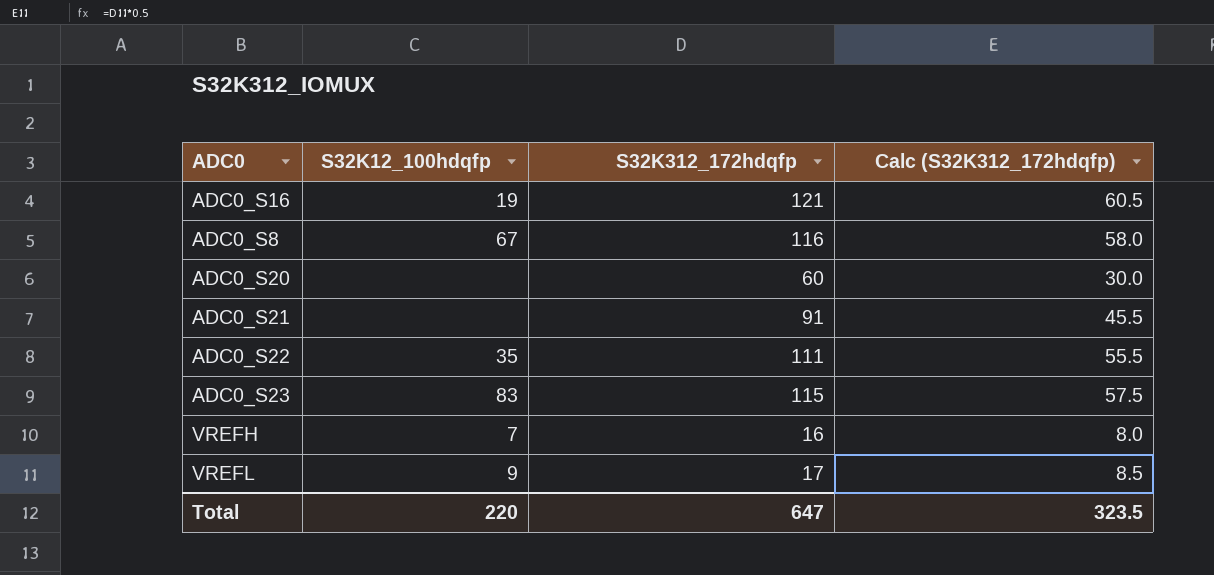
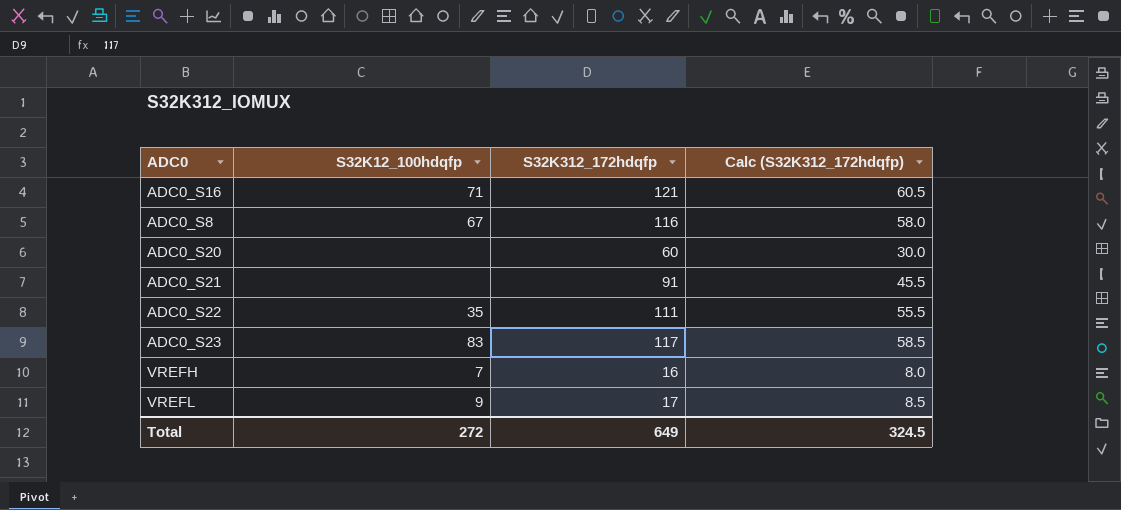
ADC0_S16 | S32K12_100hdqfp: 19 -> 71
ADC0_S23 | S32K312_172hdqfp: 115 -> 117
ADC0_S23 | Calc (S32K312_172hdqfp): 57.5 -> 58.5
Total | S32K12_100hdqfp: 220 -> 272
Total | S32K312_172hdqfp: 647 -> 649
Total | Calc (S32K312_172hdqfp): 323.5 -> 324.5

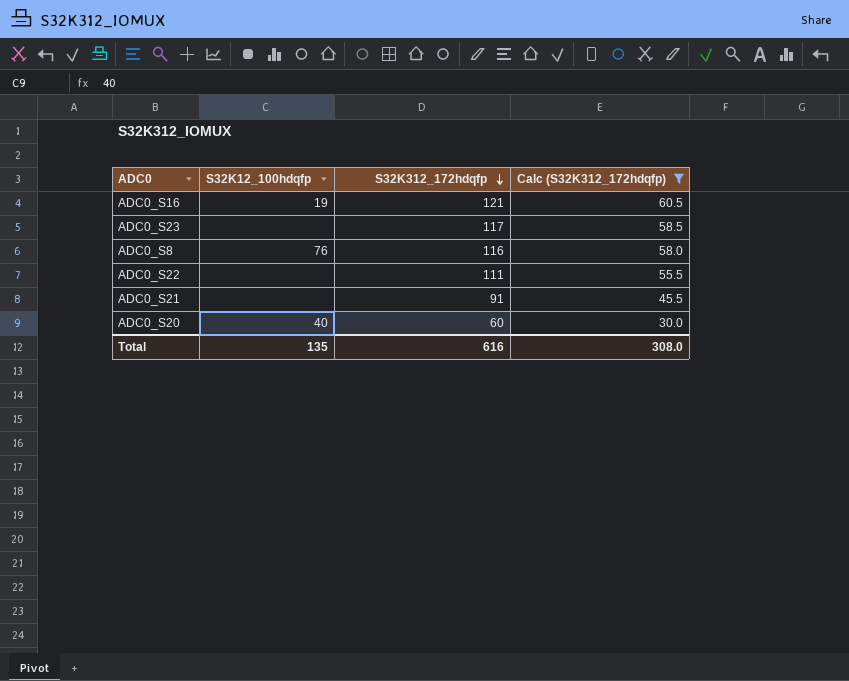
filter: none -> Calc (S32K312_172hdqfp) >= 30.0
row order: none -> S32K312_172hdqfp descending
ADC0_S16 | S32K12_100hdqfp: 71 -> 19
ADC0_S23 | S32K12_100hdqfp: 83 -> none
ADC0_S8 | S32K12_100hdqfp: 67 -> 76
ADC0_S22 | S32K12_100hdqfp: 35 -> none
ADC0_S20 | S32K12_100hdqfp: none -> 40
Total | S32K12_100hdqfp: 272 -> 135
Total | S32K312_172hdqfp: 649 -> 616
Total | Calc (S32K312_172hdqfp): 324.5 -> 308.0

